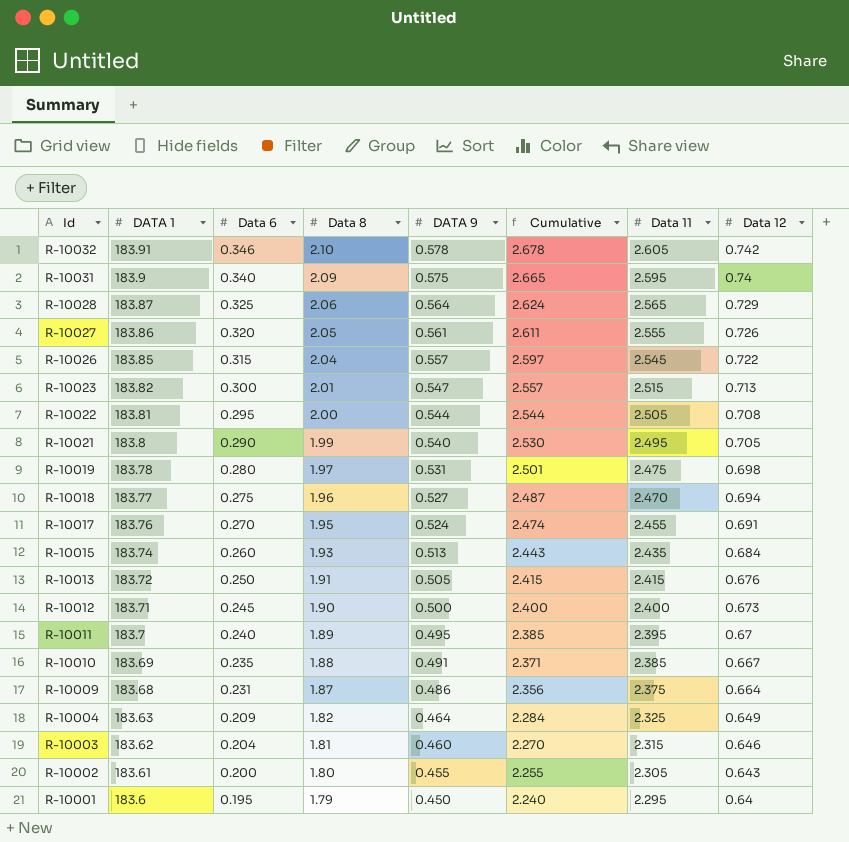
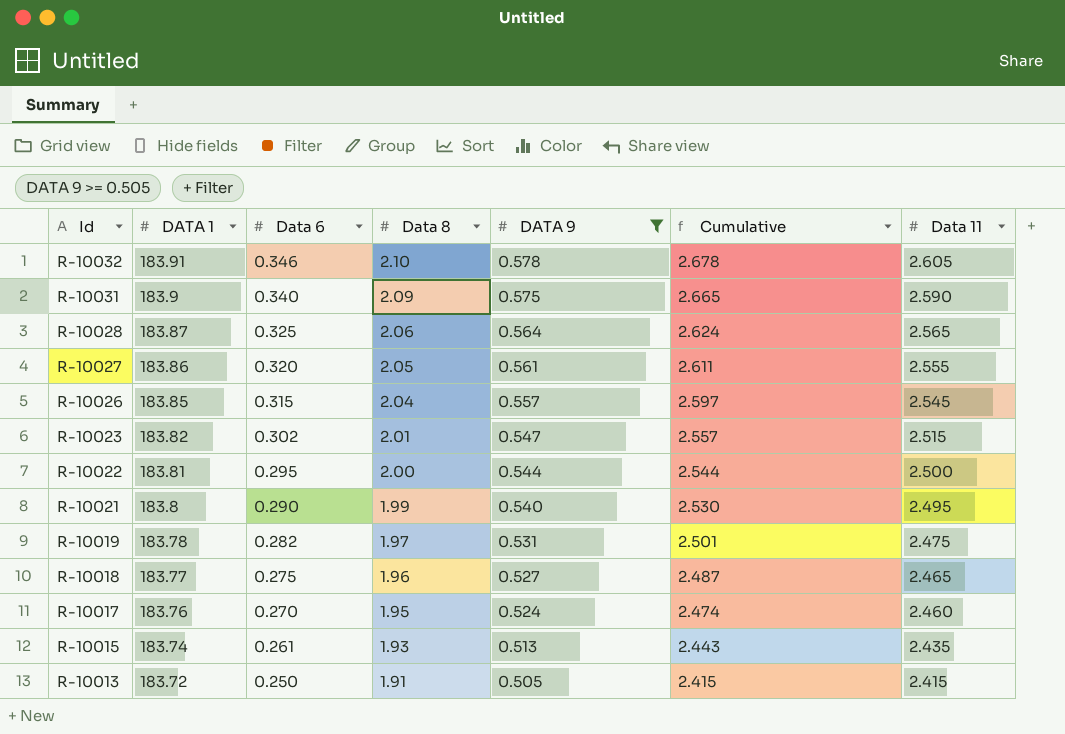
filter: none -> DATA 9 >= 0.505
column Data 12 | position: 8 -> none
R-10031 | Data 11: 2.595 -> 2.590
R-10023 | Data 6: 0.300 -> 0.302
R-10022 | Data 11: 2.505 -> 2.500
R-10019 | Data 6: 0.280 -> 0.282
R-10018 | Data 11: 2.470 -> 2.465
R-10017 | Data 11: 2.455 -> 2.460
R-10015 | Data 6: 0.260 -> 0.261

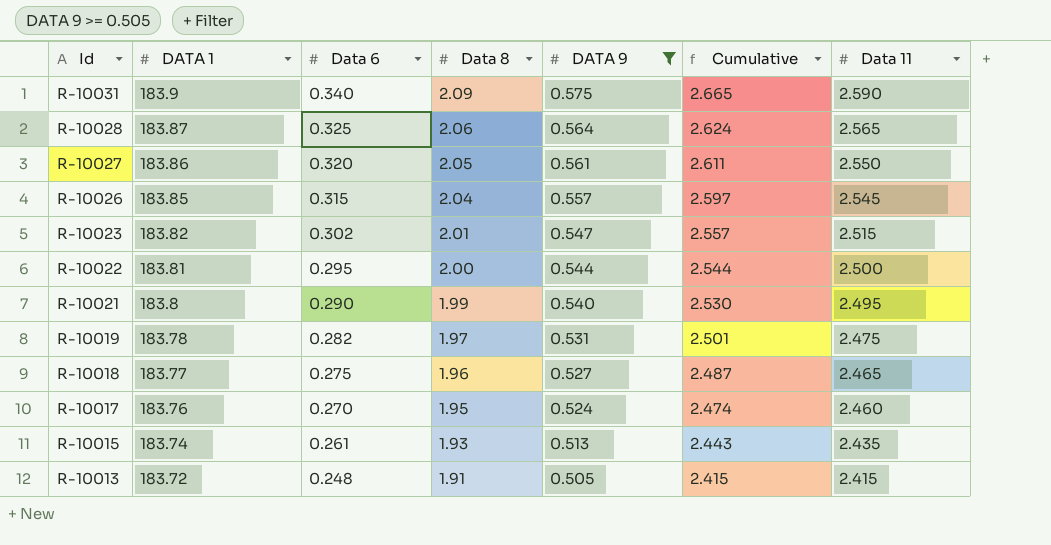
row R-10032: 183.91 | 0.346 | 2.10 | 0.578 | 2.678 | 2.605 -> none
R-10027 | Data 11: 2.555 -> 2.550
R-10013 | Data 6: 0.250 -> 0.248

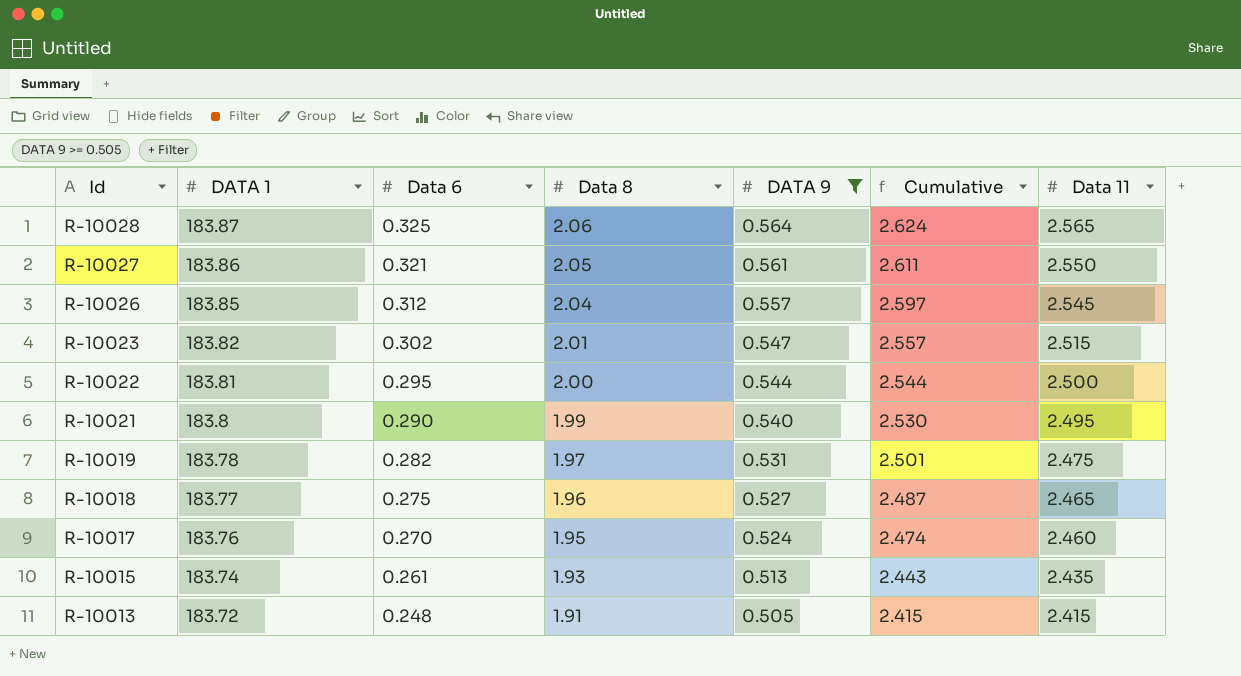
row R-10031: 183.9 | 0.340 | 2.09 | 0.575 | 2.665 | 2.590 -> none
R-10027 | Data 6: 0.320 -> 0.321
R-10026 | Data 6: 0.315 -> 0.312

